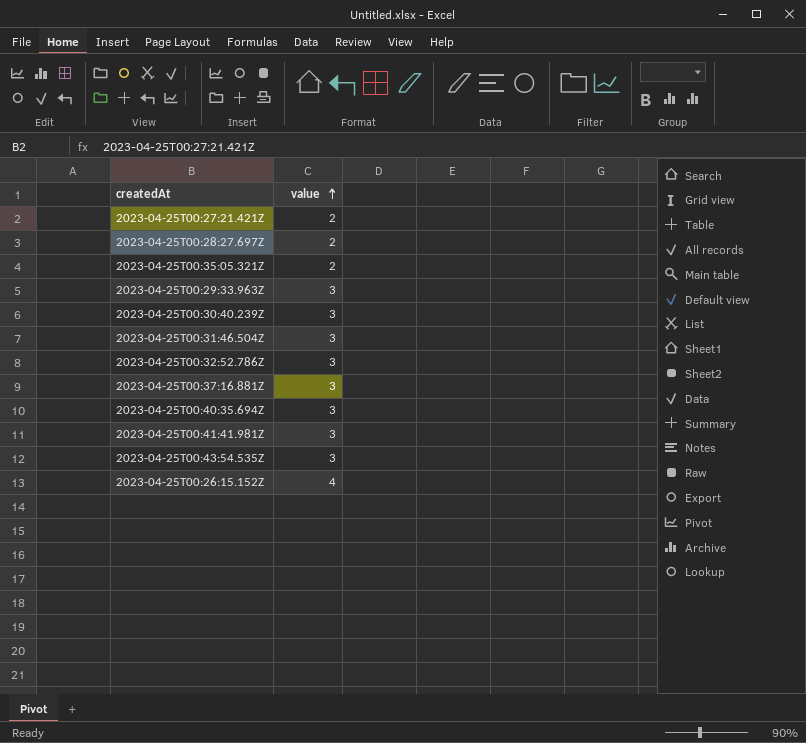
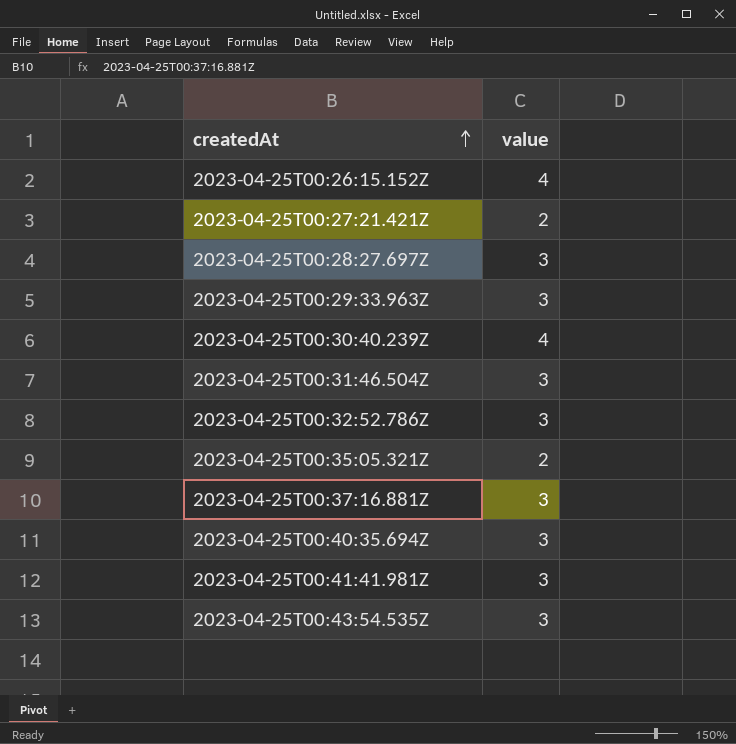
row order: value ascending -> createdAt ascending
2023-04-25T00:28:27.697Z | value: 2 -> 3
2023-04-25T00:30:40.239Z | value: 3 -> 4

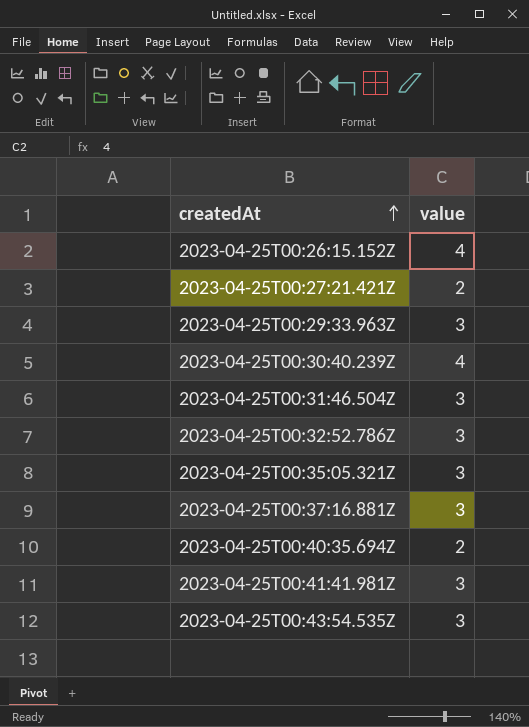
row 2023-04-25T00:28:27.697Z: 3 -> none
2023-04-25T00:35:05.321Z | value: 2 -> 3
2023-04-25T00:40:35.694Z | value: 3 -> 2

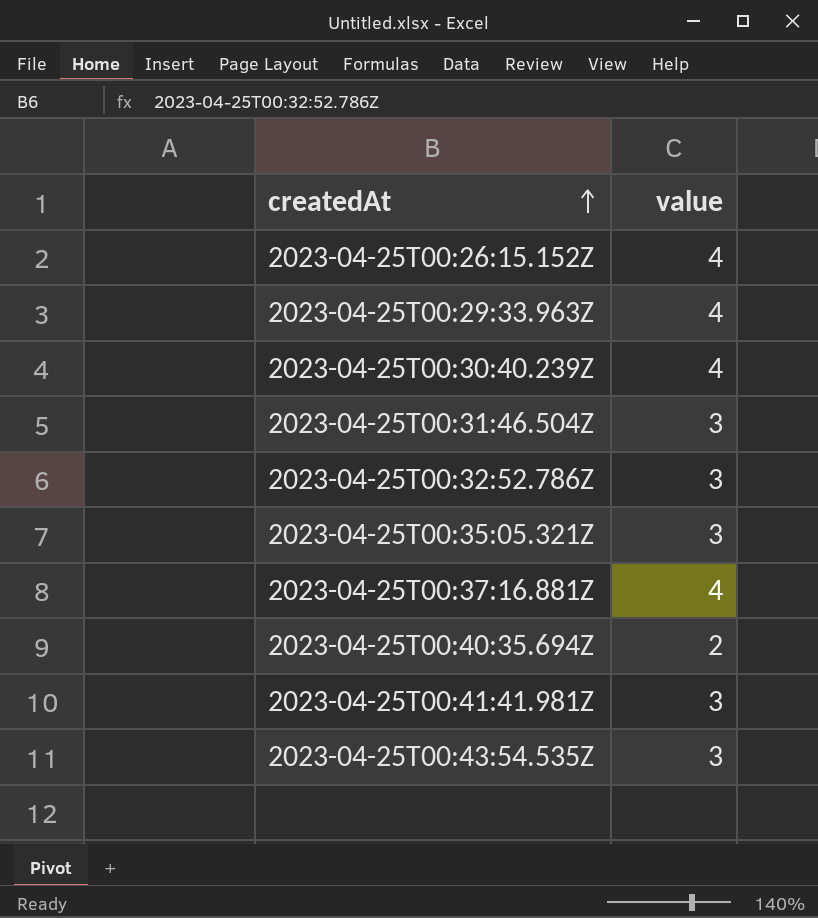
row 2023-04-25T00:27:21.421Z: 2 -> none
2023-04-25T00:29:33.963Z | value: 3 -> 4
2023-04-25T00:37:16.881Z | value: 3 -> 4

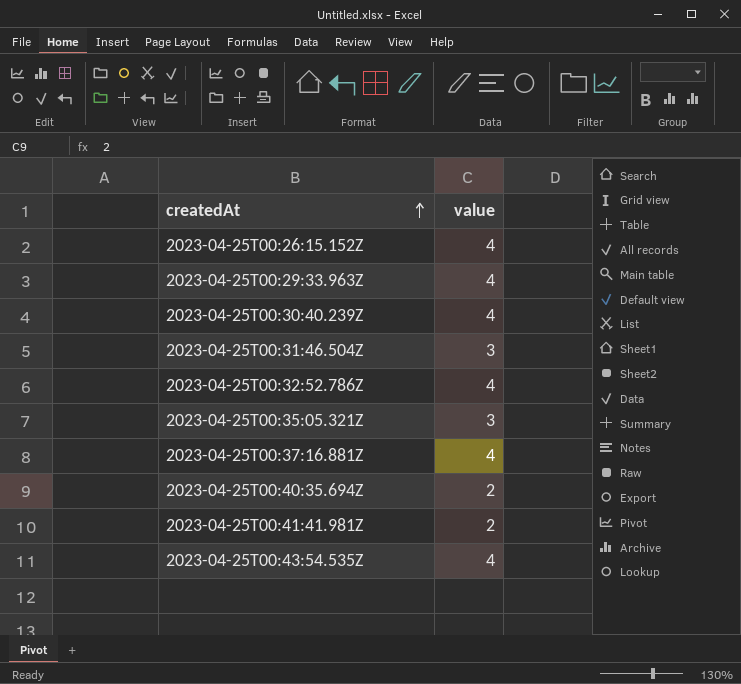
2023-04-25T00:32:52.786Z | value: 3 -> 4
2023-04-25T00:41:41.981Z | value: 3 -> 2
2023-04-25T00:43:54.535Z | value: 3 -> 4

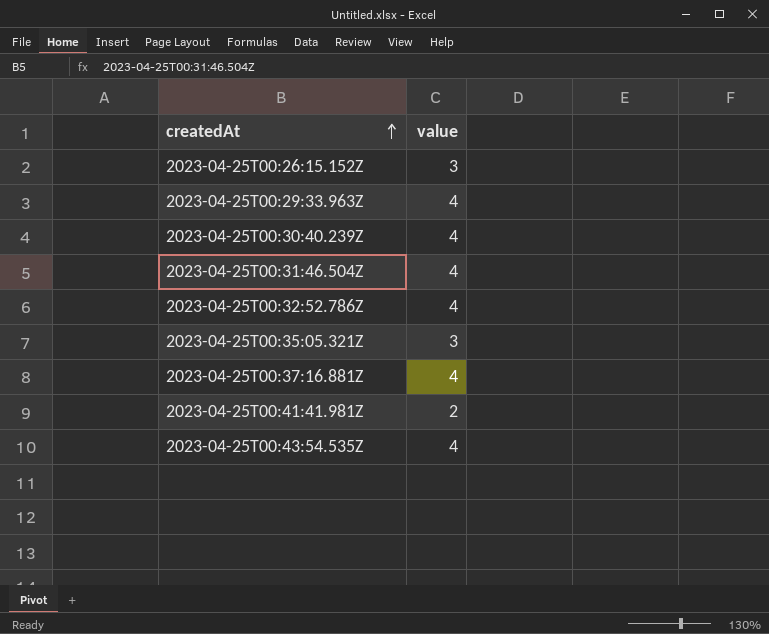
row 2023-04-25T00:40:35.694Z: 2 -> none
2023-04-25T00:26:15.152Z | value: 4 -> 3
2023-04-25T00:31:46.504Z | value: 3 -> 4

